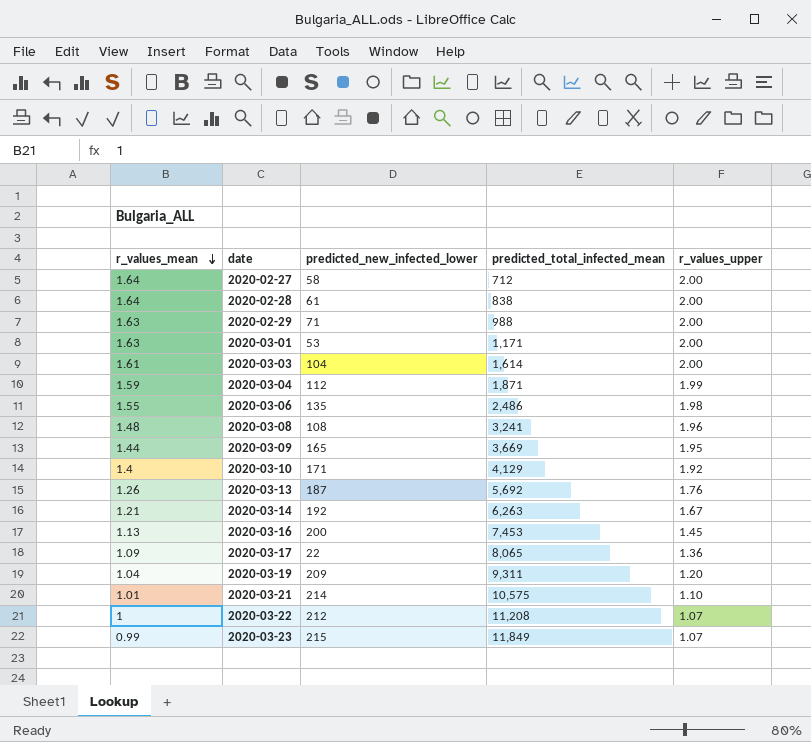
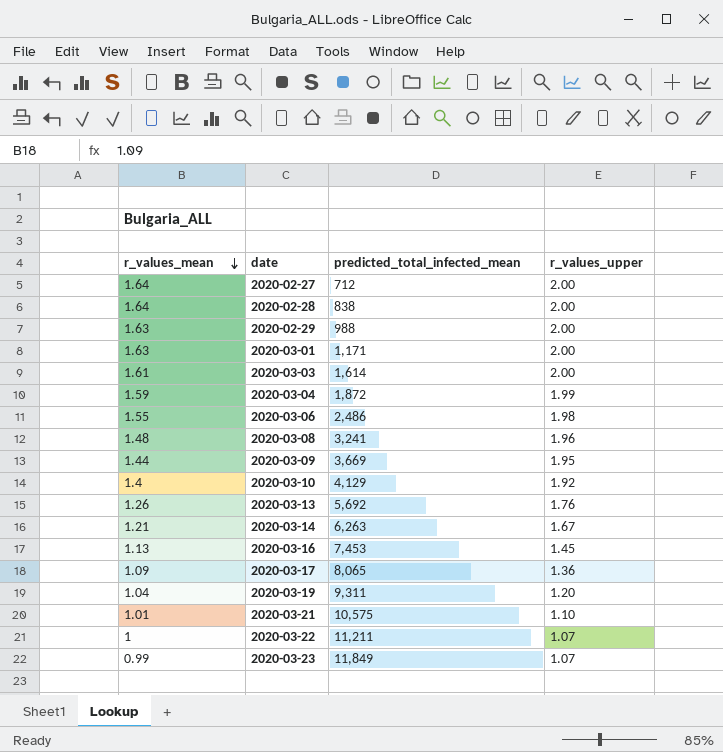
column predicted_new_infected_lower | position: 3 -> none
2020-03-04 | predicted_total_infected_mean: 1,871 -> 1,872
2020-03-22 | predicted_total_infected_mean: 11,208 -> 11,211

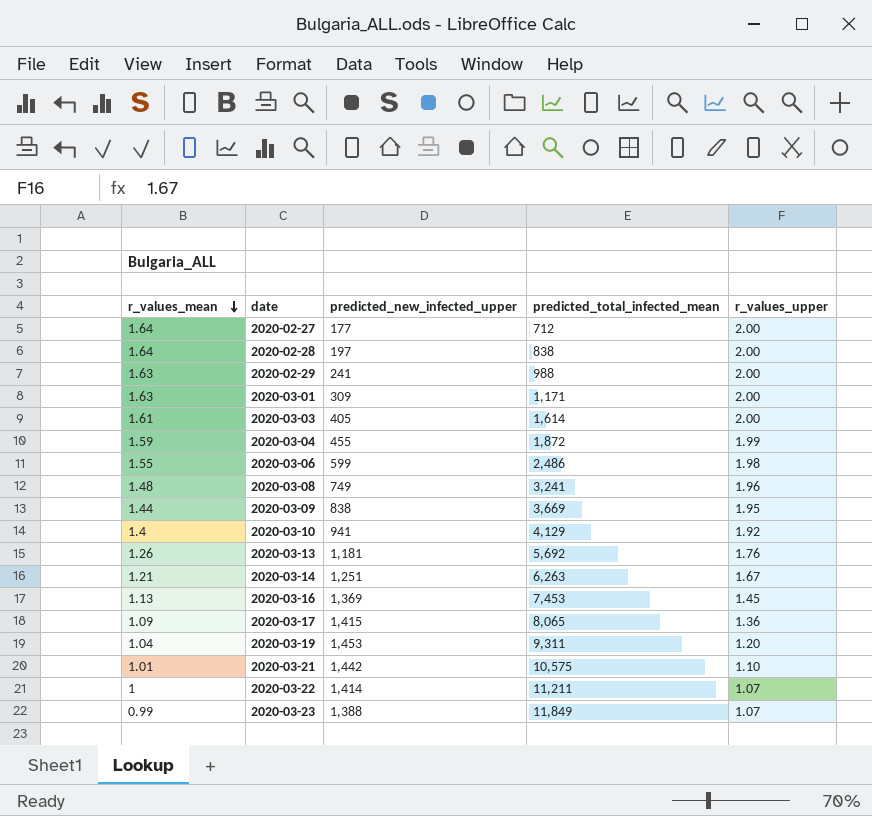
column predicted_new_infected_upper | position: none -> 3

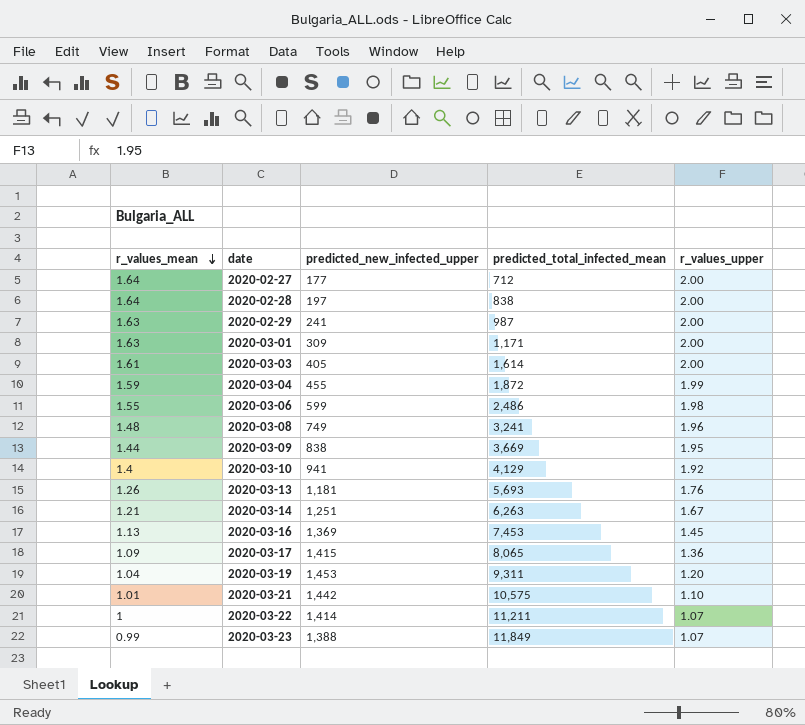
2020-02-29 | predicted_total_infected_mean: 988 -> 987
2020-03-13 | predicted_total_infected_mean: 5,692 -> 5,693

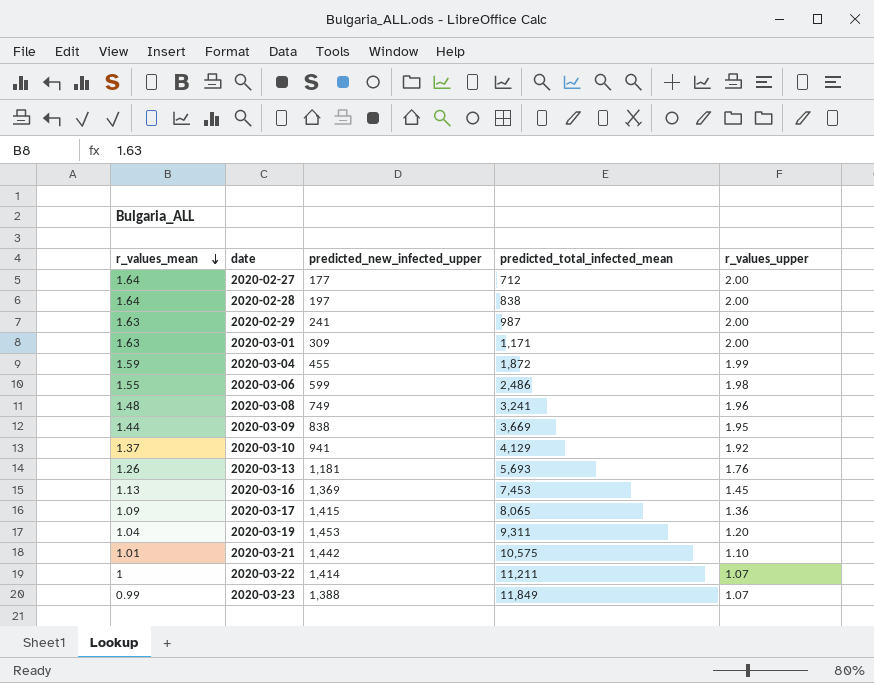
row 2020-03-03: 1.61 | 405 | 1,614 | 2.00 -> none
row 2020-03-14: 1.21 | 1,251 | 6,263 | 1.67 -> none
2020-03-10 | r_values_mean: 1.4 -> 1.37

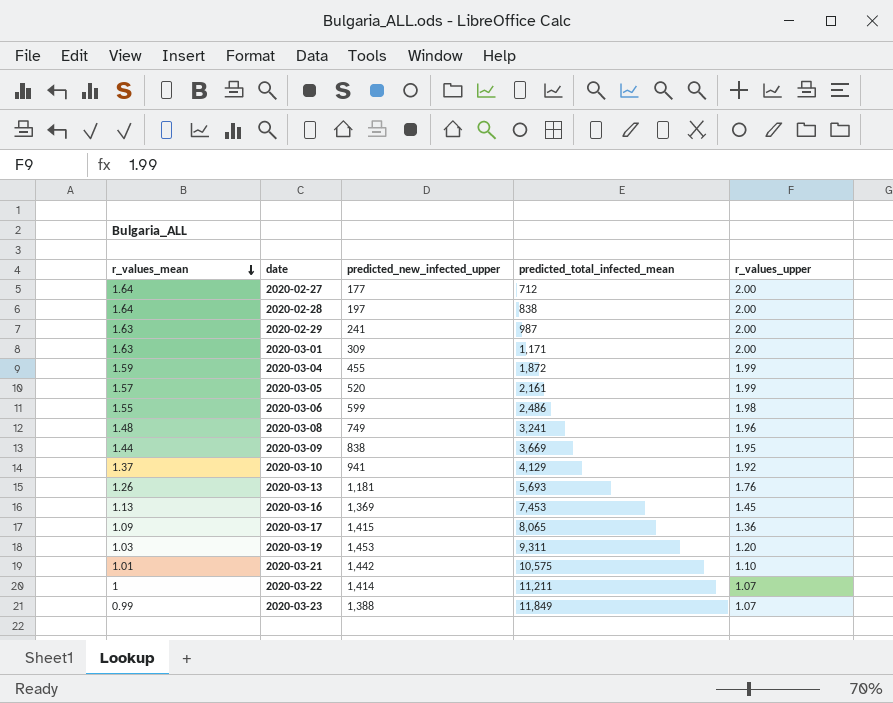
row 2020-03-05: none -> 1.57 | 520 | 2,161 | 1.99
2020-03-19 | r_values_mean: 1.04 -> 1.03

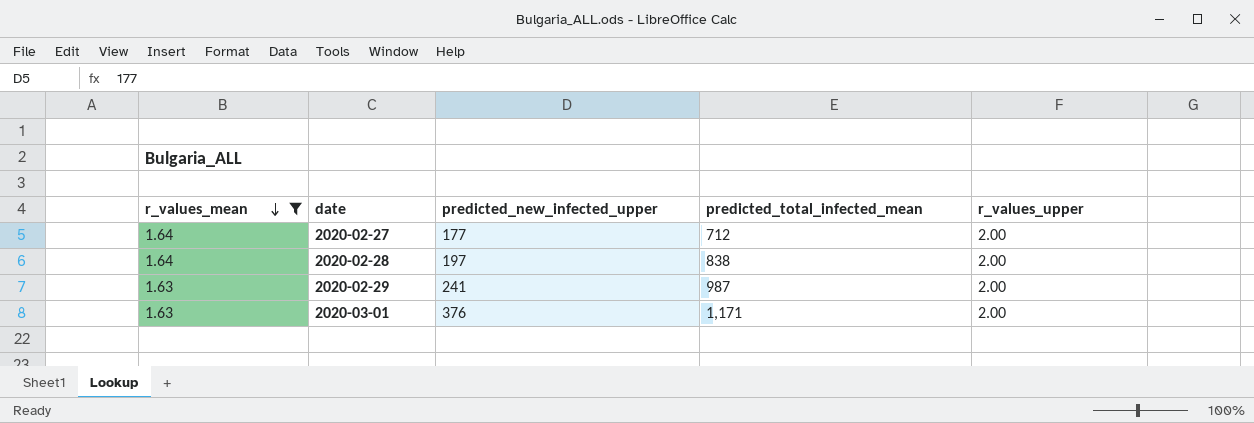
filter: none -> r_values_mean >= 1.63
2020-03-01 | predicted_new_infected_upper: 309 -> 376

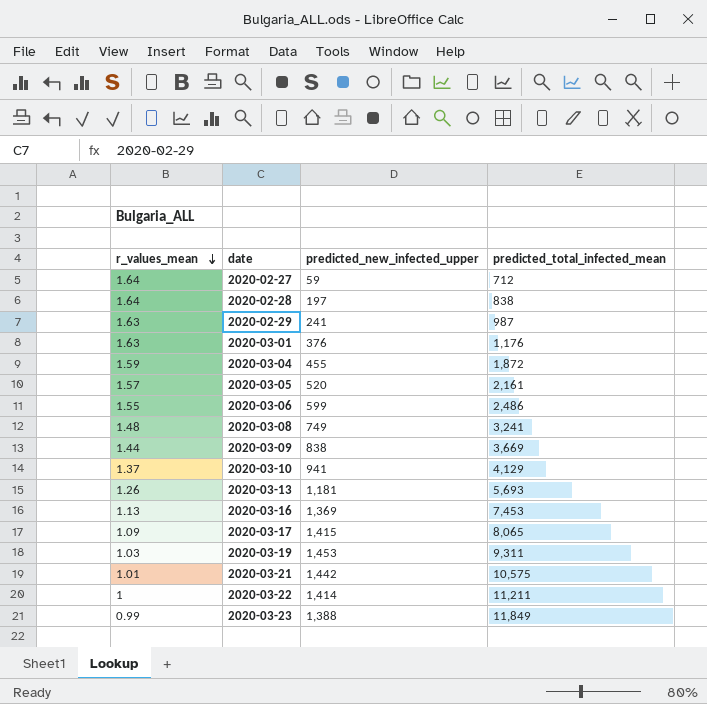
filter: r_values_mean >= 1.63 -> none
column r_values_upper | position: 5 -> none
2020-02-27 | predicted_new_infected_upper: 177 -> 59
2020-03-01 | predicted_total_infected_mean: 1,171 -> 1,176

